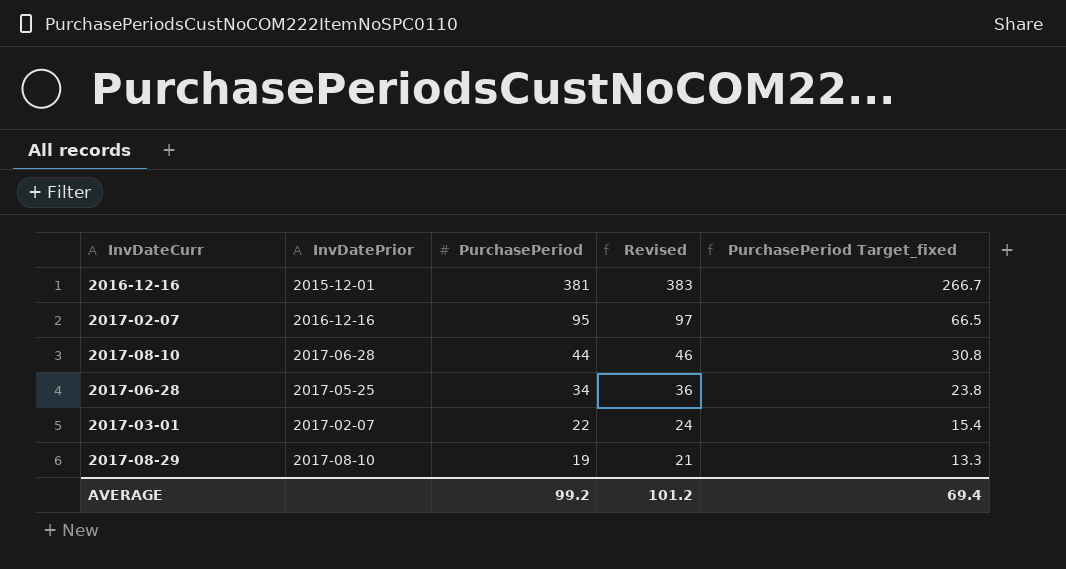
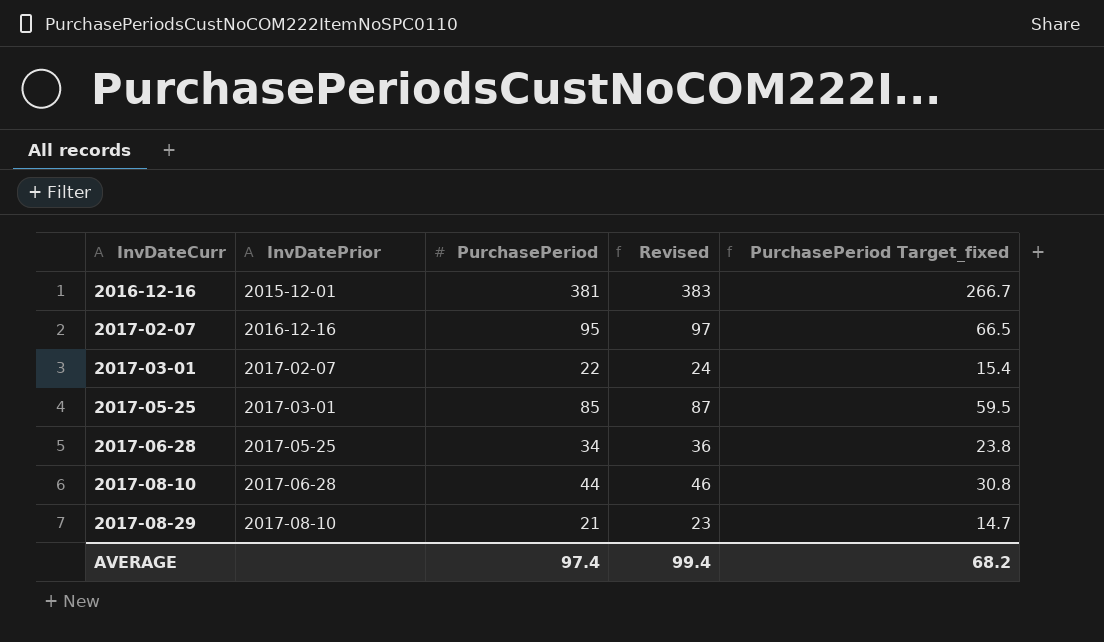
row order: PurchasePeriod descending -> InvDateCurr ascending
row 2017-05-25: none -> 2017-03-01 | 85 | 87 | 59.5
2017-08-29 | PurchasePeriod: 19 -> 21
2017-08-29 | Revised: 21 -> 23
2017-08-29 | PurchasePeriod Target_fixed: 13.3 -> 14.7
AVERAGE | PurchasePeriod: 99.2 -> 97.4
AVERAGE | Revised: 101.2 -> 99.4
AVERAGE | PurchasePeriod Target_fixed: 69.4 -> 68.2

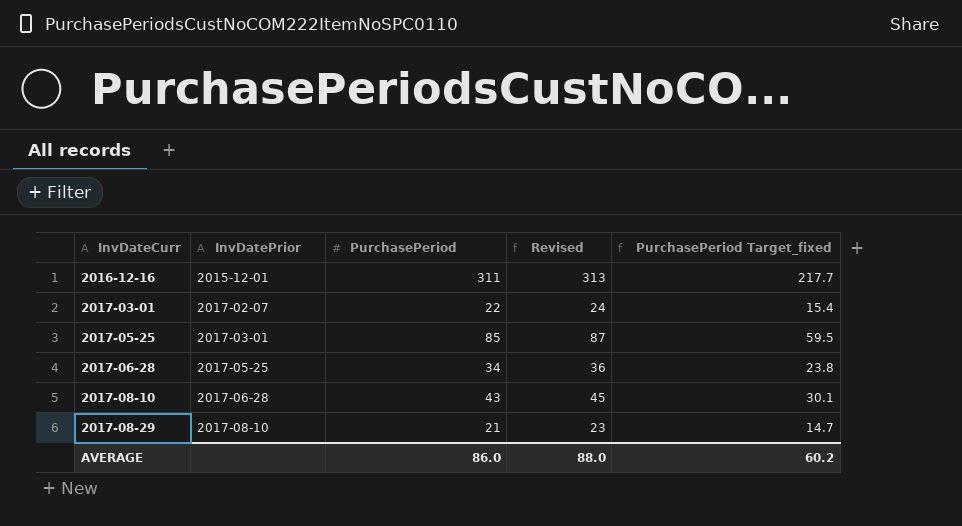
row 2017-02-07: 2016-12-16 | 95 | 97 | 66.5 -> none
2016-12-16 | PurchasePeriod: 381 -> 311
2016-12-16 | Revised: 383 -> 313
2016-12-16 | PurchasePeriod Target_fixed: 266.7 -> 217.7
2017-08-10 | PurchasePeriod: 44 -> 43
2017-08-10 | Revised: 46 -> 45
2017-08-10 | PurchasePeriod Target_fixed: 30.8 -> 30.1
AVERAGE | PurchasePeriod: 97.4 -> 86.0
AVERAGE | Revised: 99.4 -> 88.0
AVERAGE | PurchasePeriod Target_fixed: 68.2 -> 60.2

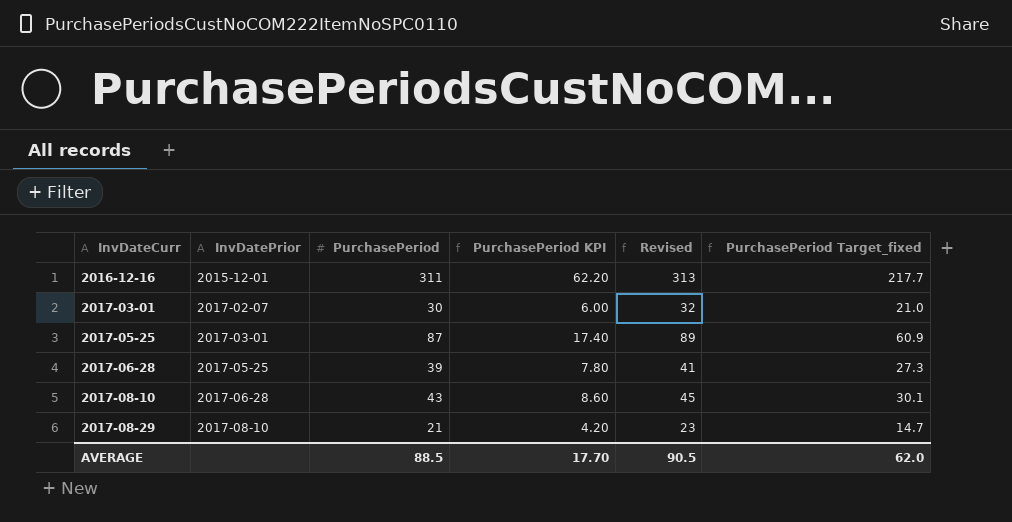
column PurchasePeriod KPI | formula: none -> [PurchasePeriod] * 0.2
2017-03-01 | PurchasePeriod: 22 -> 30
2017-03-01 | Revised: 24 -> 32
2017-03-01 | PurchasePeriod Target_fixed: 15.4 -> 21.0
2017-05-25 | PurchasePeriod: 85 -> 87
2017-05-25 | Revised: 87 -> 89
2017-05-25 | PurchasePeriod Target_fixed: 59.5 -> 60.9
2017-06-28 | PurchasePeriod: 34 -> 39
2017-06-28 | Revised: 36 -> 41
2017-06-28 | PurchasePeriod Target_fixed: 23.8 -> 27.3
AVERAGE | PurchasePeriod: 86.0 -> 88.5
AVERAGE | Revised: 88.0 -> 90.5
AVERAGE | PurchasePeriod Target_fixed: 60.2 -> 62.0

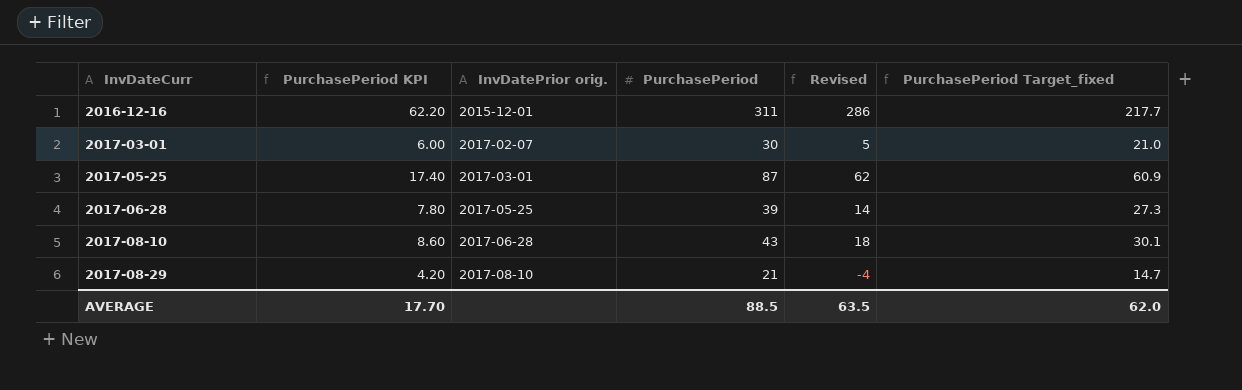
column PurchasePeriod KPI | position: 4 -> 2
column name: InvDatePrior -> InvDatePrior orig.
column Revised | formula: [PurchasePeriod] + 2 -> [PurchasePeriod] - 25
AVERAGE | Revised: 90.5 -> 63.5

